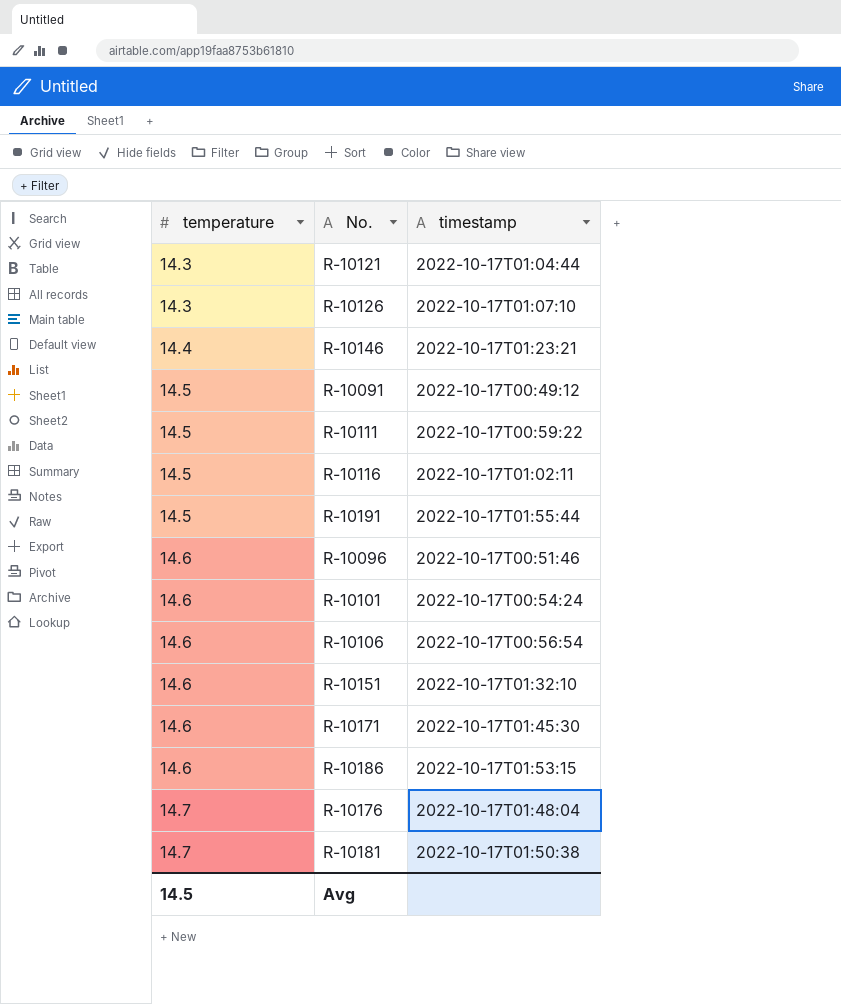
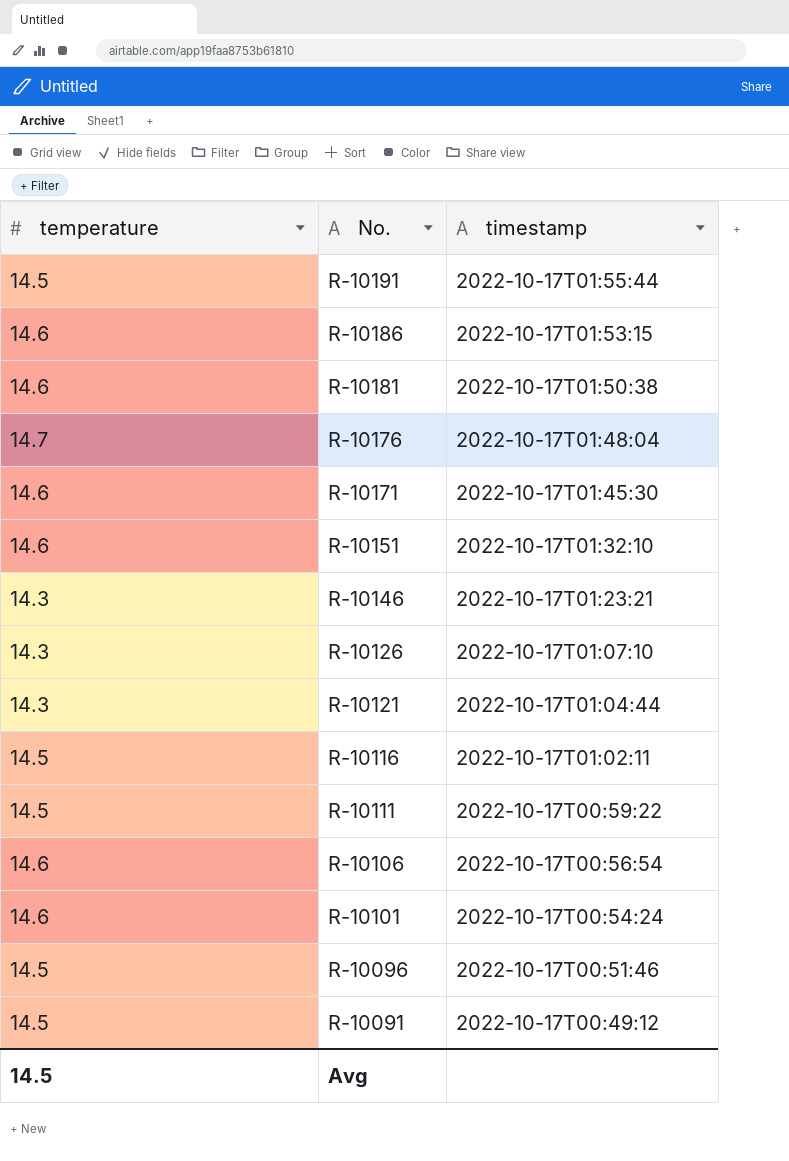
row order: temperature ascending -> No. descending
R-10181 | temperature: 14.7 -> 14.6
R-10146 | temperature: 14.4 -> 14.3
R-10096 | temperature: 14.6 -> 14.5

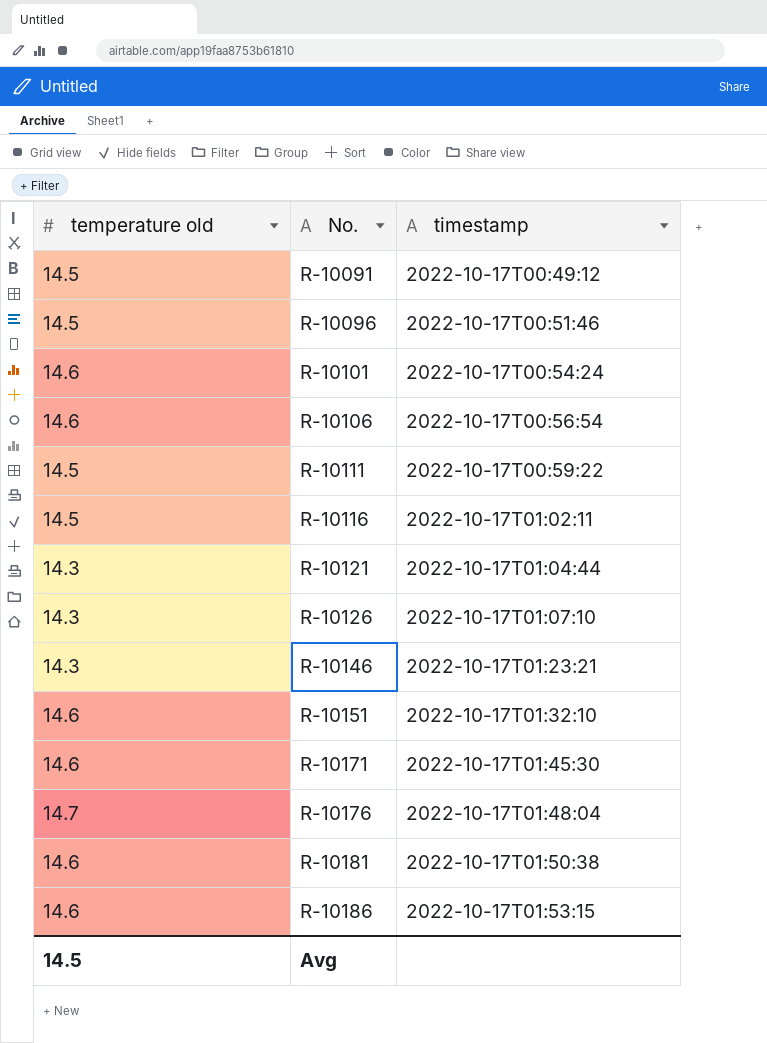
row order: No. descending -> No. ascending
column name: temperature -> temperature old
row R-10191: 14.5 | 2022-10-17T01:55:44 -> none

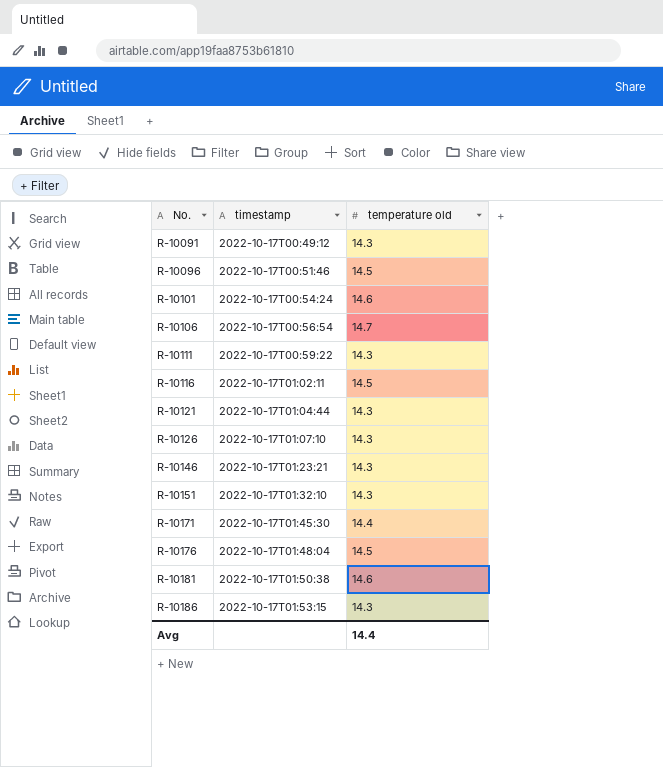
column temperature old | position: 1 -> 3
R-10091 | temperature old: 14.5 -> 14.3
R-10106 | temperature old: 14.6 -> 14.7
R-10111 | temperature old: 14.5 -> 14.3
R-10151 | temperature old: 14.6 -> 14.3
R-10171 | temperature old: 14.6 -> 14.4
R-10176 | temperature old: 14.7 -> 14.5
R-10186 | temperature old: 14.6 -> 14.3
Avg | temperature old: 14.5 -> 14.4

